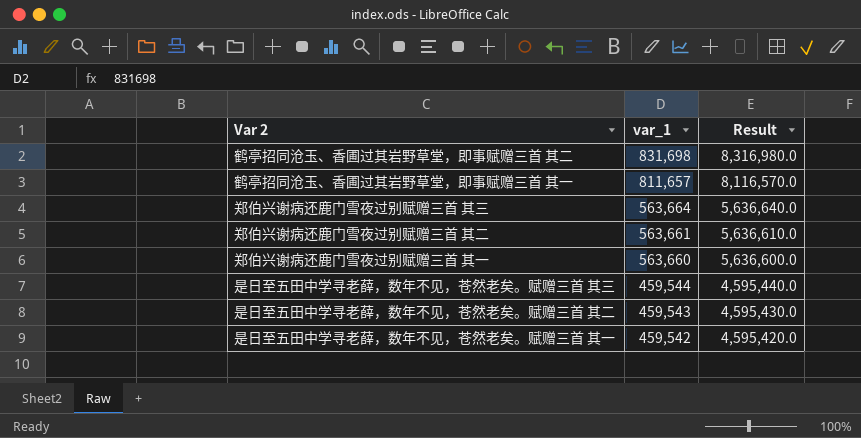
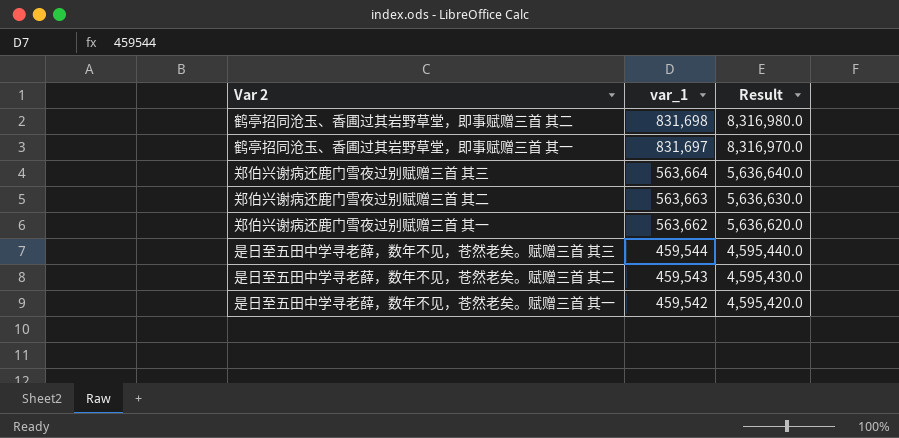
鹤亭招同沧玉、香圃过其岩野草堂，即事赋赠三首 其一 | var_1: 811,657 -> 831,697
鹤亭招同沧玉、香圃过其岩野草堂，即事赋赠三首 其一 | Result: 8,116,570.0 -> 8,316,970.0
郑伯兴谢病还鹿门雪夜过别赋赠三首 其二 | var_1: 563,661 -> 563,663
郑伯兴谢病还鹿门雪夜过别赋赠三首 其二 | Result: 5,636,610.0 -> 5,636,630.0
郑伯兴谢病还鹿门雪夜过别赋赠三首 其一 | var_1: 563,660 -> 563,662
郑伯兴谢病还鹿门雪夜过别赋赠三首 其一 | Result: 5,636,600.0 -> 5,636,620.0

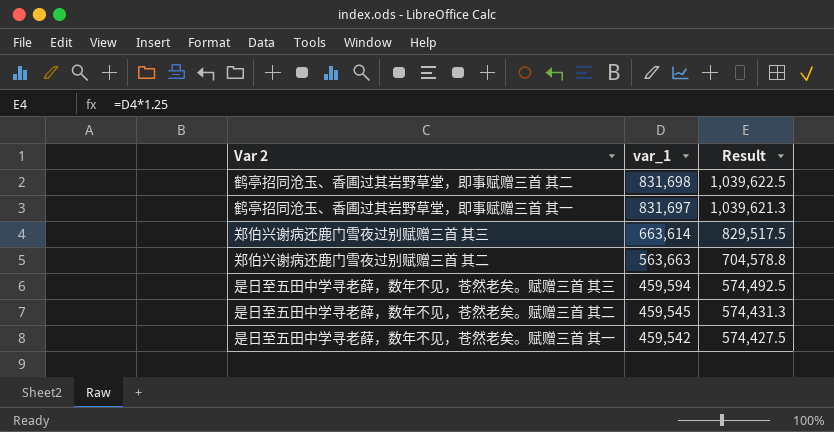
column Result | formula: [var_1] * 10 -> [var_1] * 1.25
row 郑伯兴谢病还鹿门雪夜过别赋赠三首 其一: 563,662 | 5,636,620.0 -> none
郑伯兴谢病还鹿门雪夜过别赋赠三首 其三 | var_1: 563,664 -> 663,614
是日至五田中学寻老薛，数年不见，苍然老矣。赋赠三首 其三 | var_1: 459,544 -> 459,594
是日至五田中学寻老薛，数年不见，苍然老矣。赋赠三首 其二 | var_1: 459,543 -> 459,545

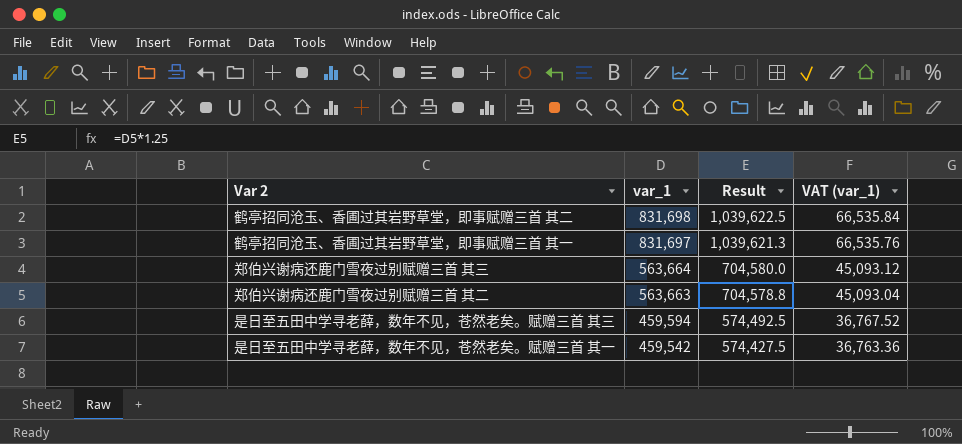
column VAT (var_1) | formula: none -> [var_1] * 0.08
row 是日至五田中学寻老薛，数年不见，苍然老矣。赋赠三首 其二: 459,545 | 574,431.3 -> none
郑伯兴谢病还鹿门雪夜过别赋赠三首 其三 | var_1: 663,614 -> 563,664
郑伯兴谢病还鹿门雪夜过别赋赠三首 其三 | Result: 829,517.5 -> 704,580.0

